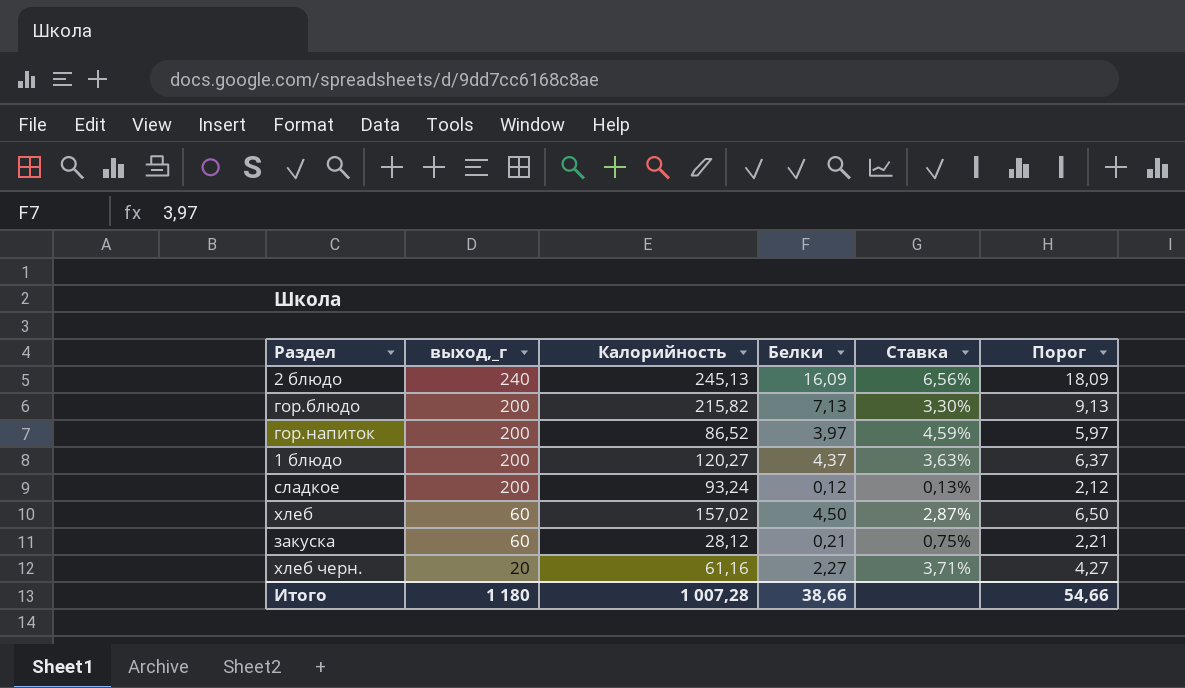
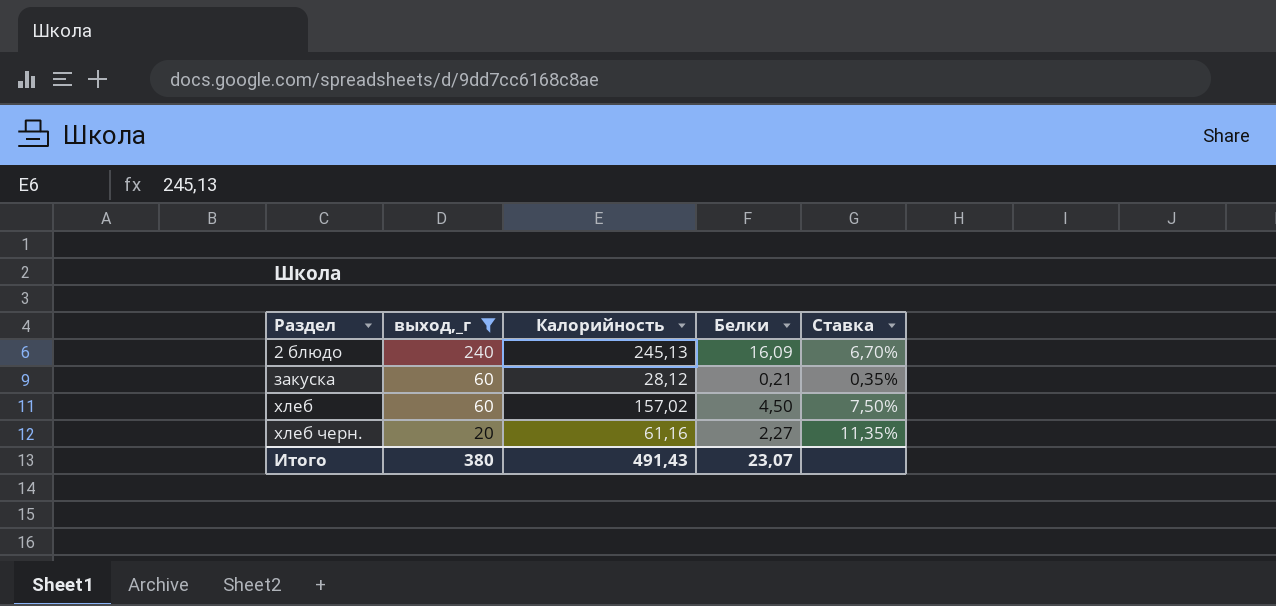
filter: none -> выход,_г != 200
row order: выход,_г descending -> Раздел ascending
column Порог | formula: [Белки] + 2 -> none
column Ставка | formula: [Белки] / [Калорийность] -> [Белки] / [выход,_г]
Итого | выход,_г: 1 180 -> 380
Итого | Калорийность: 1 007,28 -> 491,43
Итого | Белки: 38,66 -> 23,07

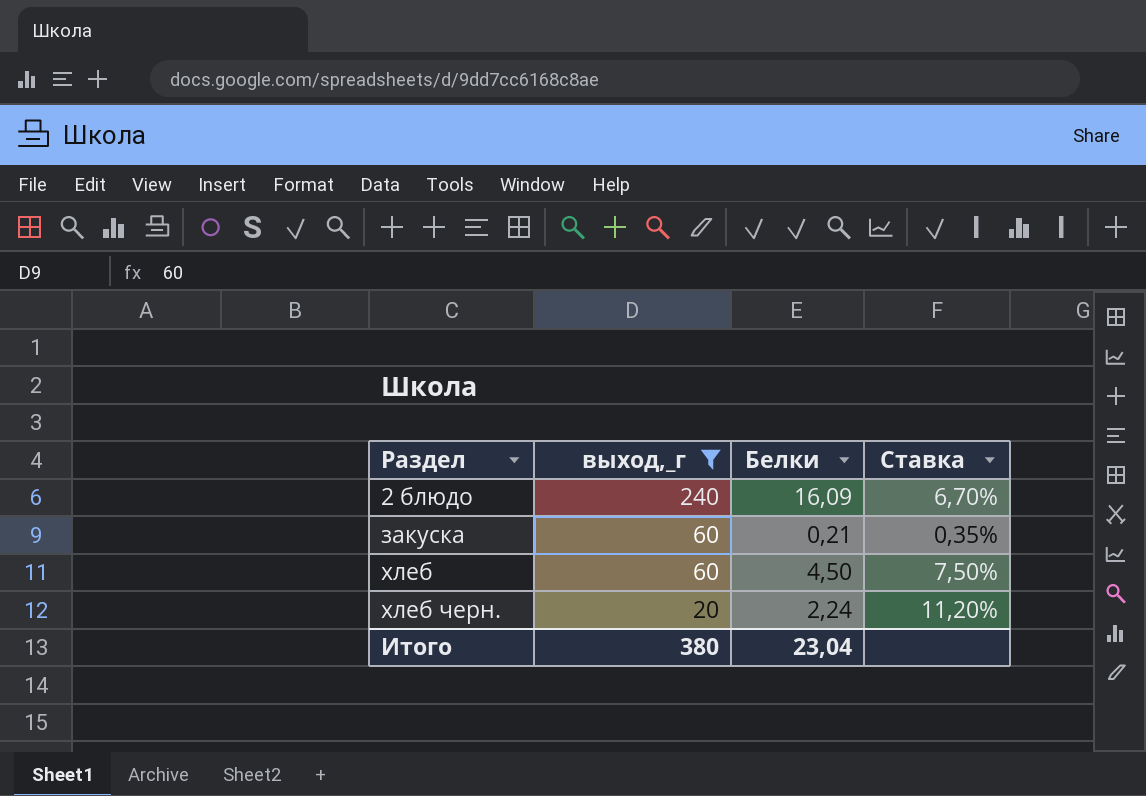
column Калорийность | position: 3 -> none
хлеб черн. | Белки: 2,27 -> 2,24
хлеб черн. | Ставка: 11,35% -> 11,20%
Итого | Белки: 23,07 -> 23,04

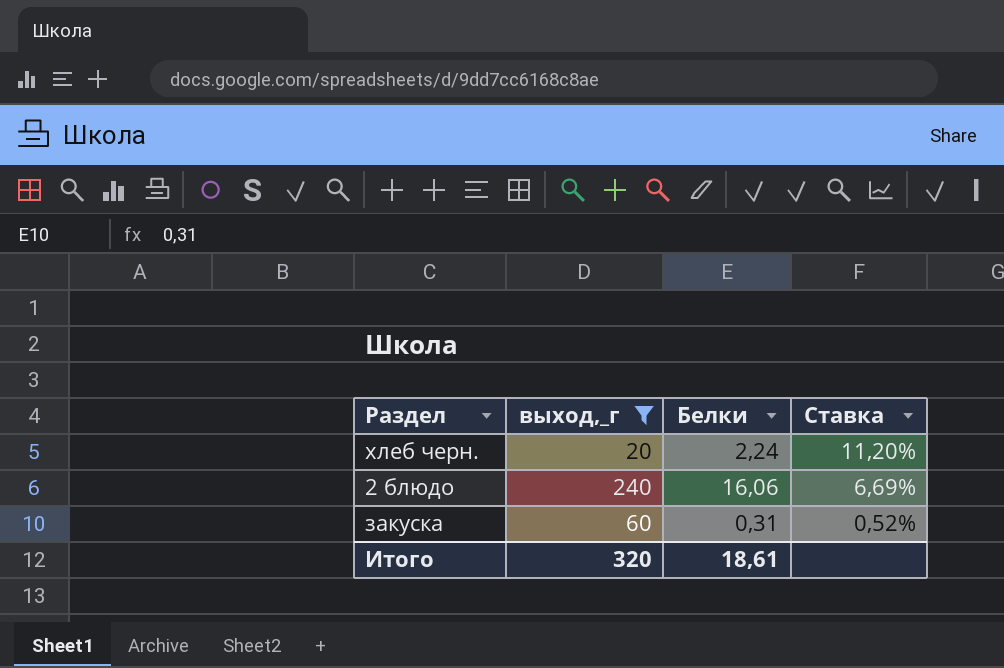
row order: Раздел ascending -> Ставка descending
row хлеб: 60 | 4,50 | 7,50% -> none
2 блюдо | Белки: 16,09 -> 16,06
2 блюдо | Ставка: 6,70% -> 6,69%
закуска | Белки: 0,21 -> 0,31
закуска | Ставка: 0,35% -> 0,52%
Итого | выход,_г: 380 -> 320
Итого | Белки: 23,04 -> 18,61

